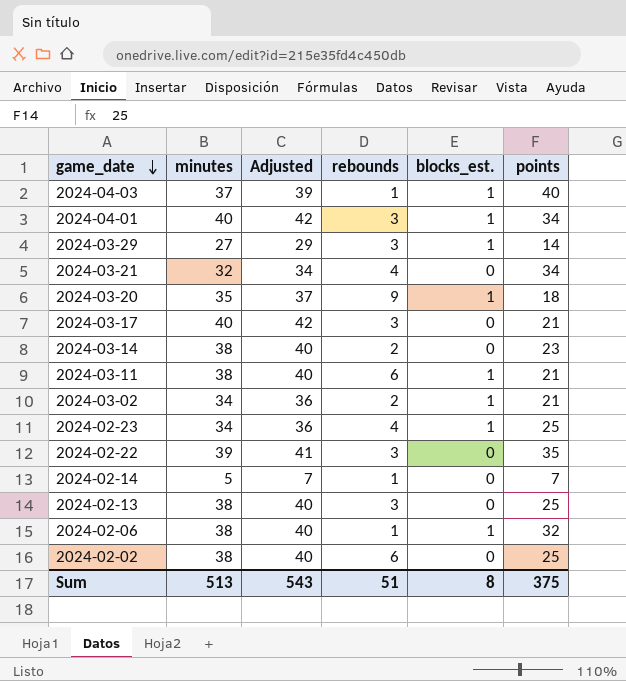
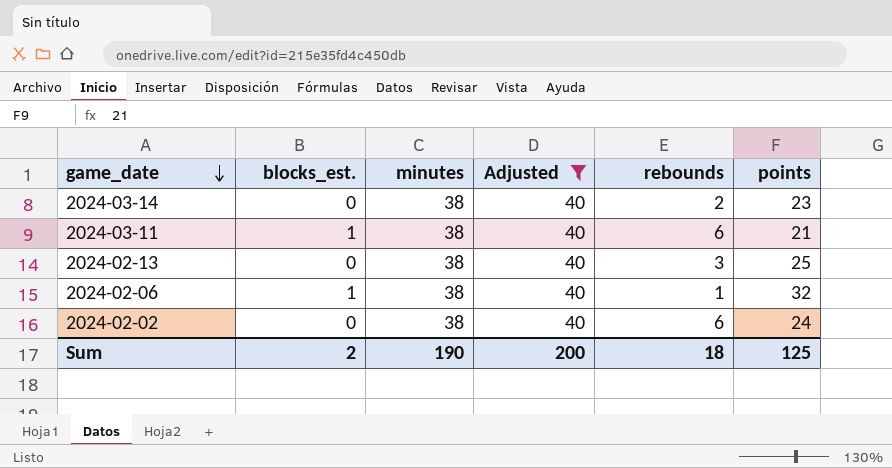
filter: none -> Adjusted = 40
column blocks_est. | position: 5 -> 2
2024-02-02 | points: 25 -> 24
Sum | blocks_est.: 8 -> 2
Sum | minutes: 513 -> 190
Sum | Adjusted: 543 -> 200
Sum | rebounds: 51 -> 18
Sum | points: 375 -> 125

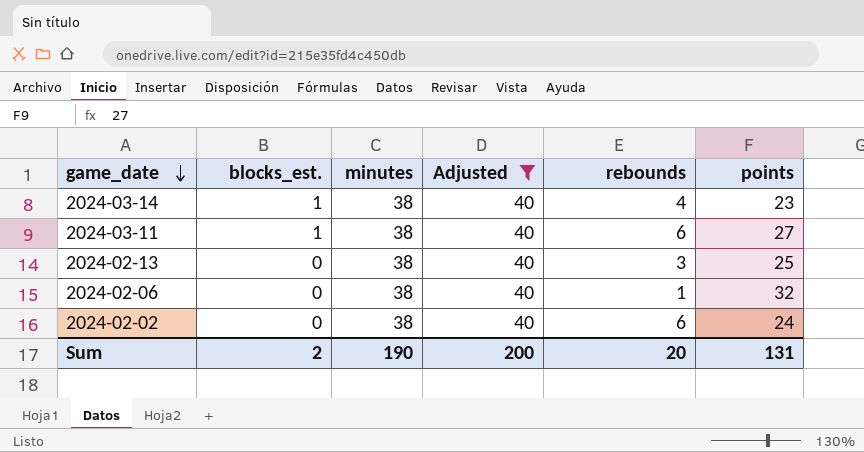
2024-03-14 | blocks_est.: 0 -> 1
2024-03-14 | rebounds: 2 -> 4
2024-03-11 | points: 21 -> 27
2024-02-06 | blocks_est.: 1 -> 0
Sum | rebounds: 18 -> 20
Sum | points: 125 -> 131

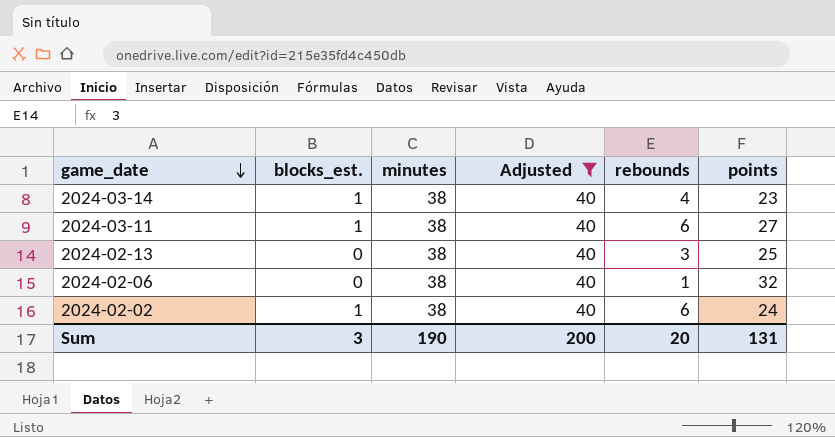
2024-02-02 | blocks_est.: 0 -> 1
Sum | blocks_est.: 2 -> 3

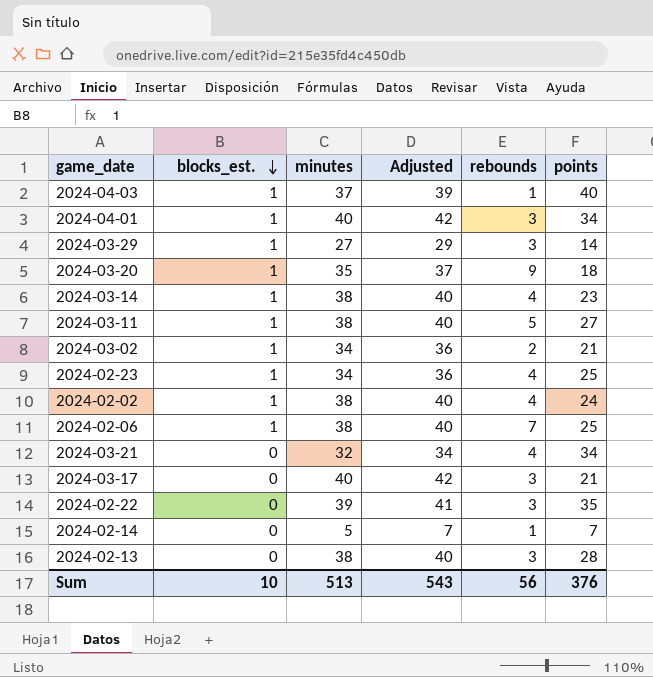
filter: Adjusted = 40 -> none
row order: game_date descending -> blocks_est. descending
2024-03-11 | rebounds: 6 -> 5
2024-02-02 | rebounds: 6 -> 4
2024-02-06 | blocks_est.: 0 -> 1
2024-02-06 | rebounds: 1 -> 7
2024-02-06 | points: 32 -> 25
2024-02-13 | points: 25 -> 28
Sum | blocks_est.: 3 -> 10
Sum | minutes: 190 -> 513
Sum | Adjusted: 200 -> 543
Sum | rebounds: 20 -> 56
Sum | points: 131 -> 376

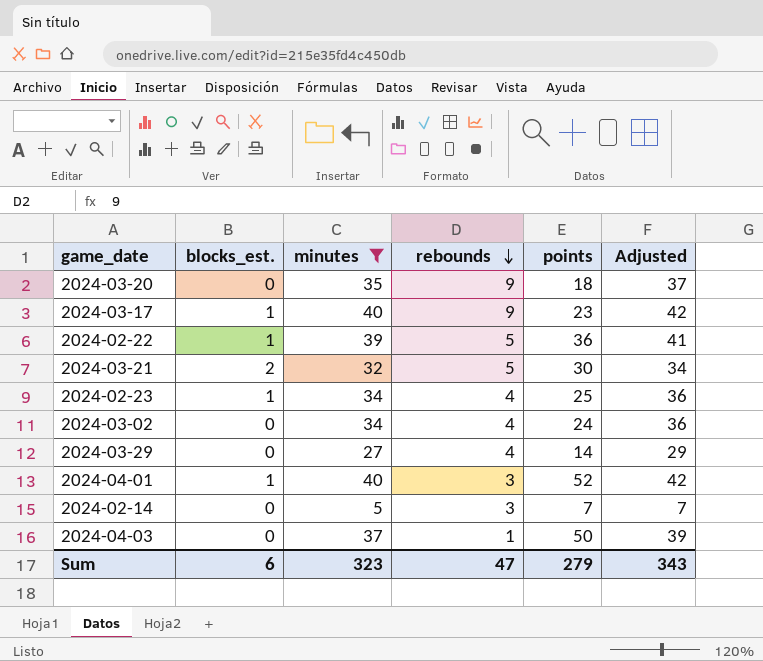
filter: none -> minutes != 38
row order: blocks_est. descending -> rebounds descending
column Adjusted | position: 4 -> 6
2024-03-20 | blocks_est.: 1 -> 0
2024-03-17 | blocks_est.: 0 -> 1
2024-03-17 | rebounds: 3 -> 9
2024-03-17 | points: 21 -> 23
2024-02-22 | blocks_est.: 0 -> 1
2024-02-22 | rebounds: 3 -> 5
2024-02-22 | points: 35 -> 36
2024-03-21 | blocks_est.: 0 -> 2
2024-03-21 | rebounds: 4 -> 5
2024-03-21 | points: 34 -> 30
2024-03-02 | blocks_est.: 1 -> 0
2024-03-02 | rebounds: 2 -> 4
2024-03-02 | points: 21 -> 24
2024-03-29 | blocks_est.: 1 -> 0
2024-03-29 | rebounds: 3 -> 4
2024-04-01 | points: 34 -> 52
2024-02-14 | rebounds: 1 -> 3
2024-04-03 | blocks_est.: 1 -> 0
2024-04-03 | points: 40 -> 50
Sum | blocks_est.: 10 -> 6
Sum | minutes: 513 -> 323
Sum | rebounds: 56 -> 47
Sum | points: 376 -> 279
Sum | Adjusted: 543 -> 343

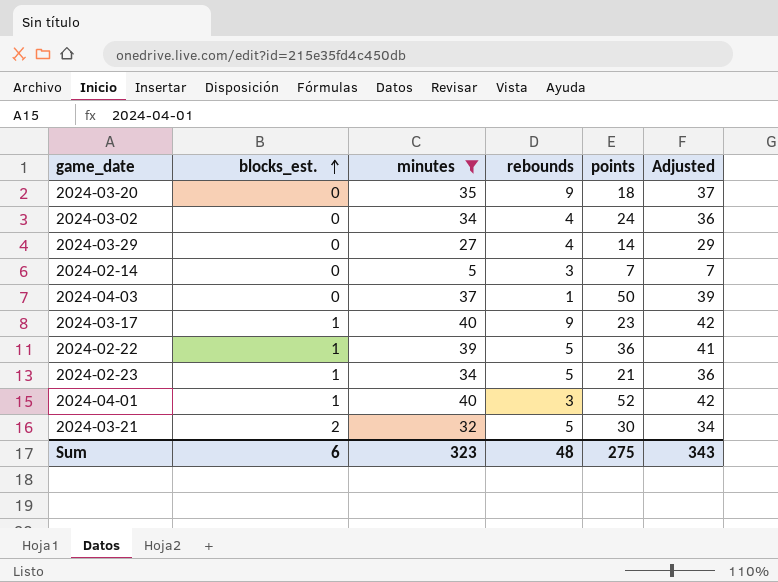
row order: rebounds descending -> blocks_est. ascending
2024-02-23 | rebounds: 4 -> 5
2024-02-23 | points: 25 -> 21
Sum | rebounds: 47 -> 48
Sum | points: 279 -> 275

